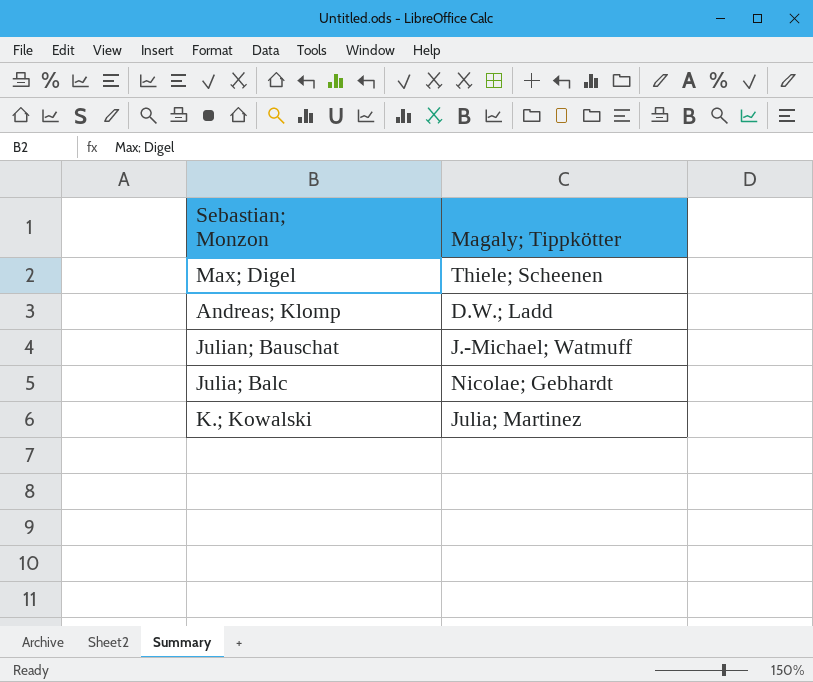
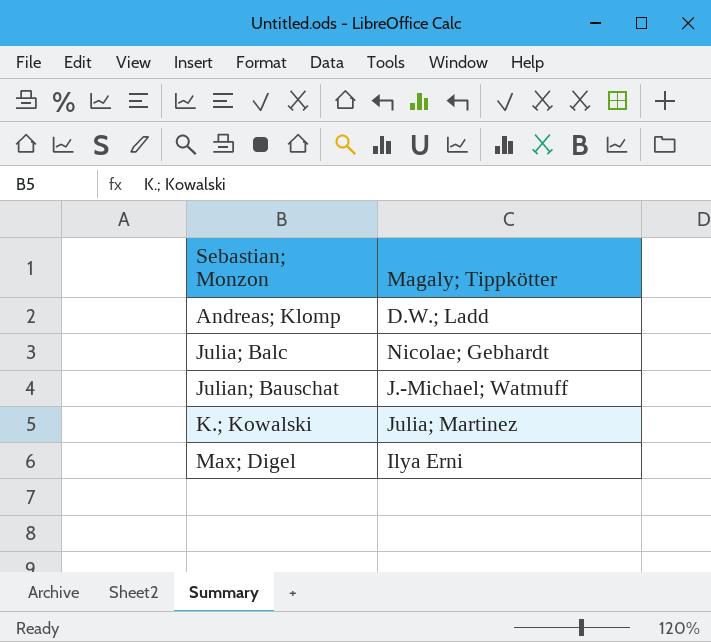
row order: none -> Sebastian; Monzon ascending
Max; Digel | Magaly; Tippkötter: Thiele; Scheenen -> Ilya Erni

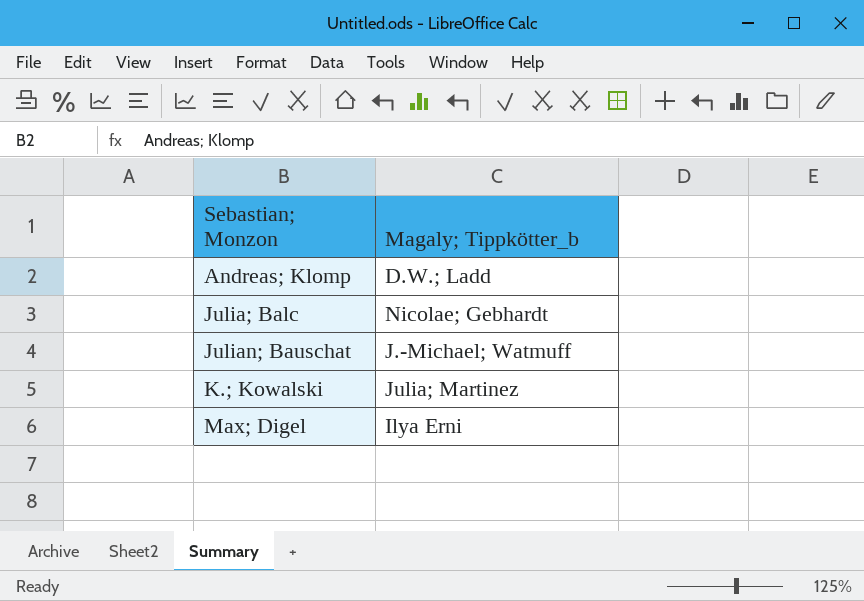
column name: Magaly; Tippkötter -> Magaly; Tippkötter_b

